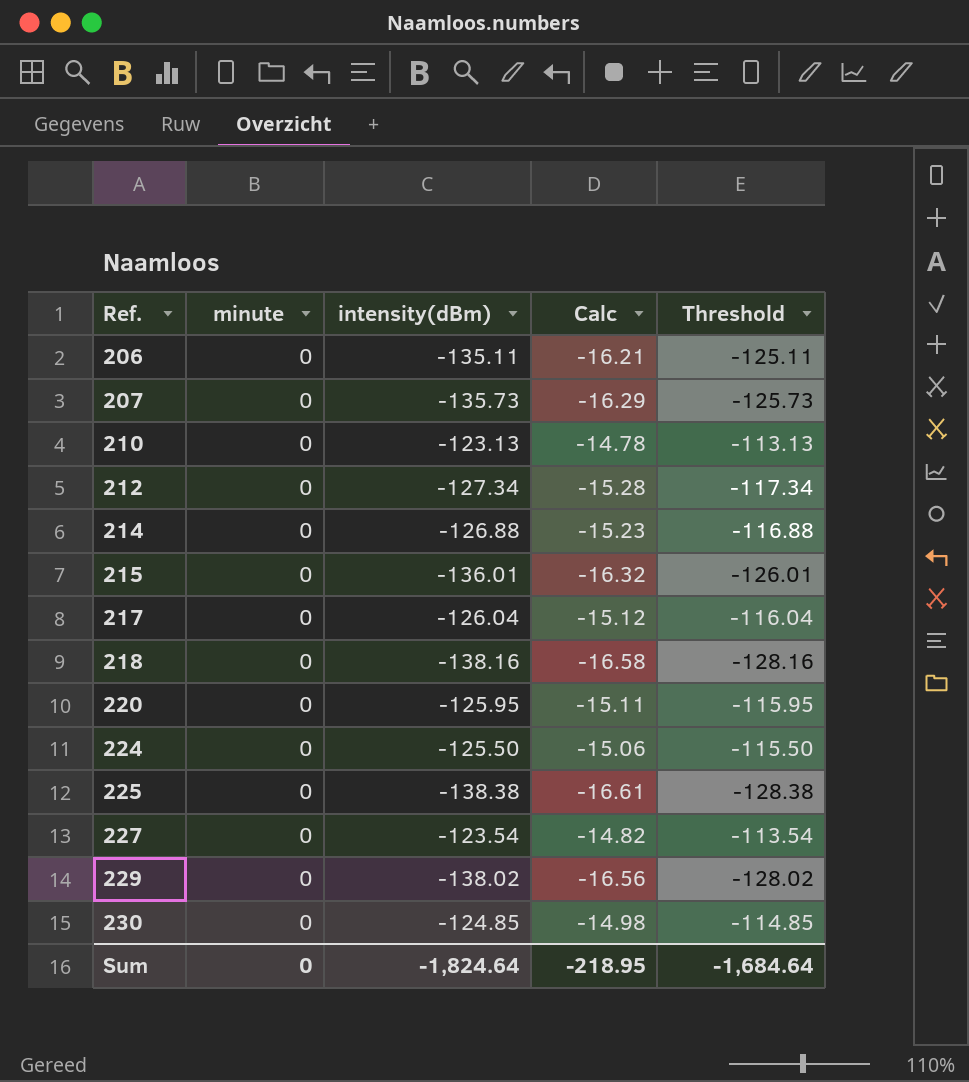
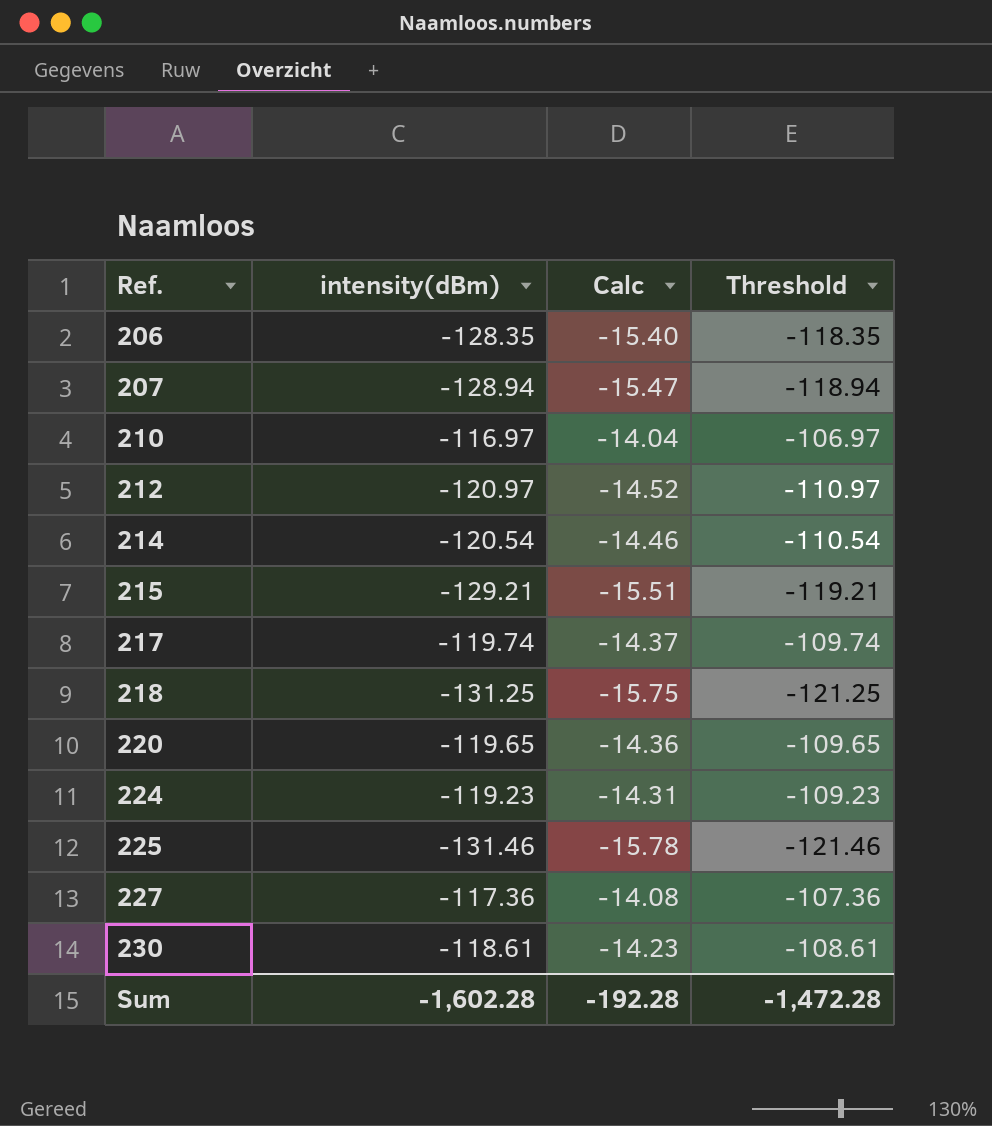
column minute | position: 2 -> none
row 229: 0 | -138.02 | -16.56 | -128.02 -> none
206 | intensity(dBm): -135.11 -> -128.35
206 | Calc: -16.21 -> -15.40
206 | Threshold: -125.11 -> -118.35
207 | intensity(dBm): -135.73 -> -128.94
207 | Calc: -16.29 -> -15.47
207 | Threshold: -125.73 -> -118.94
210 | intensity(dBm): -123.13 -> -116.97
210 | Calc: -14.78 -> -14.04
210 | Threshold: -113.13 -> -106.97
212 | intensity(dBm): -127.34 -> -120.97
212 | Calc: -15.28 -> -14.52
212 | Threshold: -117.34 -> -110.97
214 | intensity(dBm): -126.88 -> -120.54
214 | Calc: -15.23 -> -14.46
214 | Threshold: -116.88 -> -110.54
215 | intensity(dBm): -136.01 -> -129.21
215 | Calc: -16.32 -> -15.51
215 | Threshold: -126.01 -> -119.21
217 | intensity(dBm): -126.04 -> -119.74
217 | Calc: -15.12 -> -14.37
217 | Threshold: -116.04 -> -109.74
218 | intensity(dBm): -138.16 -> -131.25
218 | Calc: -16.58 -> -15.75
218 | Threshold: -128.16 -> -121.25
220 | intensity(dBm): -125.95 -> -119.65
220 | Calc: -15.11 -> -14.36
220 | Threshold: -115.95 -> -109.65
224 | intensity(dBm): -125.50 -> -119.23
224 | Calc: -15.06 -> -14.31
224 | Threshold: -115.50 -> -109.23
225 | intensity(dBm): -138.38 -> -131.46
225 | Calc: -16.61 -> -15.78
225 | Threshold: -128.38 -> -121.46
227 | intensity(dBm): -123.54 -> -117.36
227 | Calc: -14.82 -> -14.08
227 | Threshold: -113.54 -> -107.36
230 | intensity(dBm): -124.85 -> -118.61
230 | Calc: -14.98 -> -14.23
230 | Threshold: -114.85 -> -108.61
Sum | intensity(dBm): -1,824.64 -> -1,602.28
Sum | Calc: -218.95 -> -192.28
Sum | Threshold: -1,684.64 -> -1,472.28

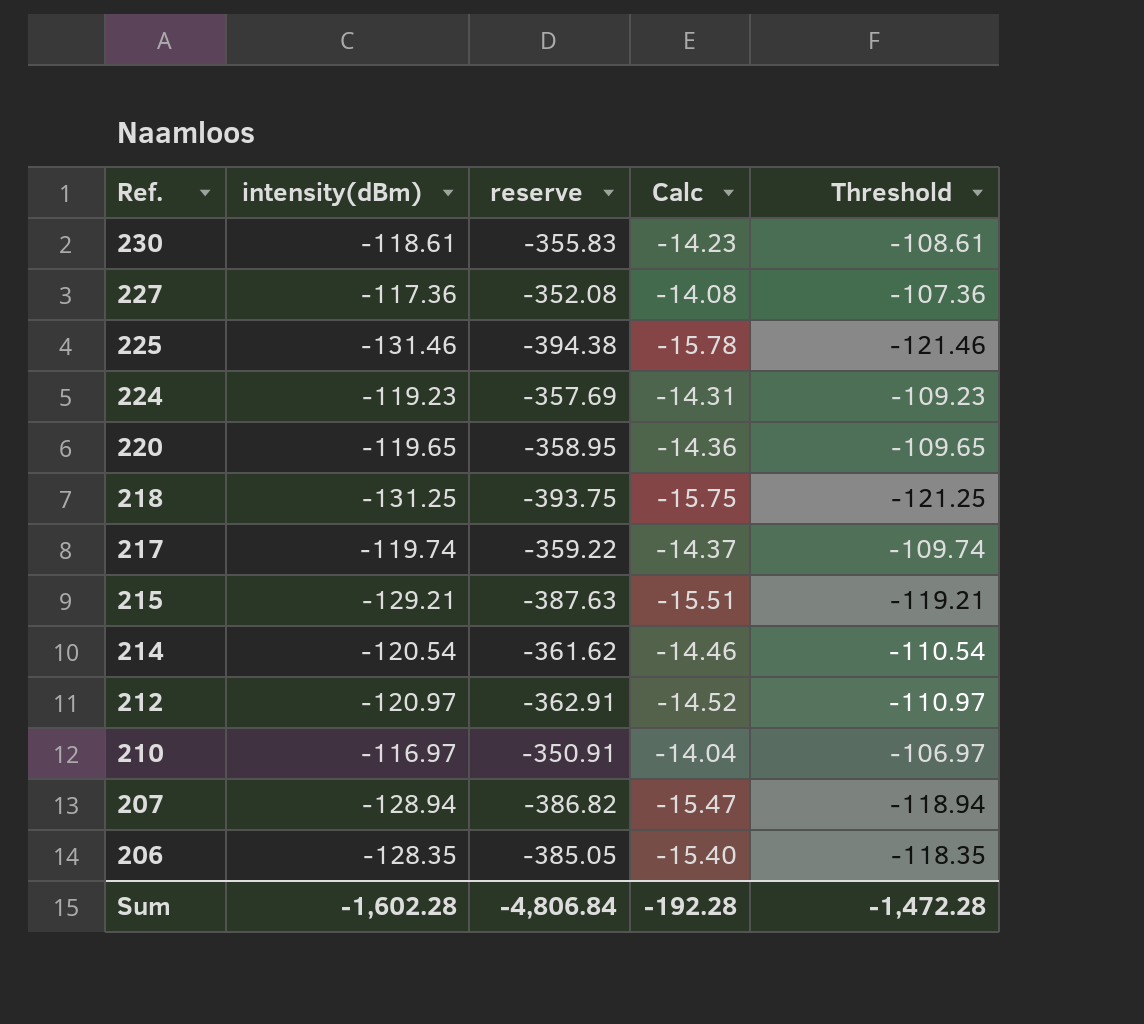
row order: Ref. ascending -> Ref. descending
column reserve | formula: none -> [intensity(dBm)] * 3

